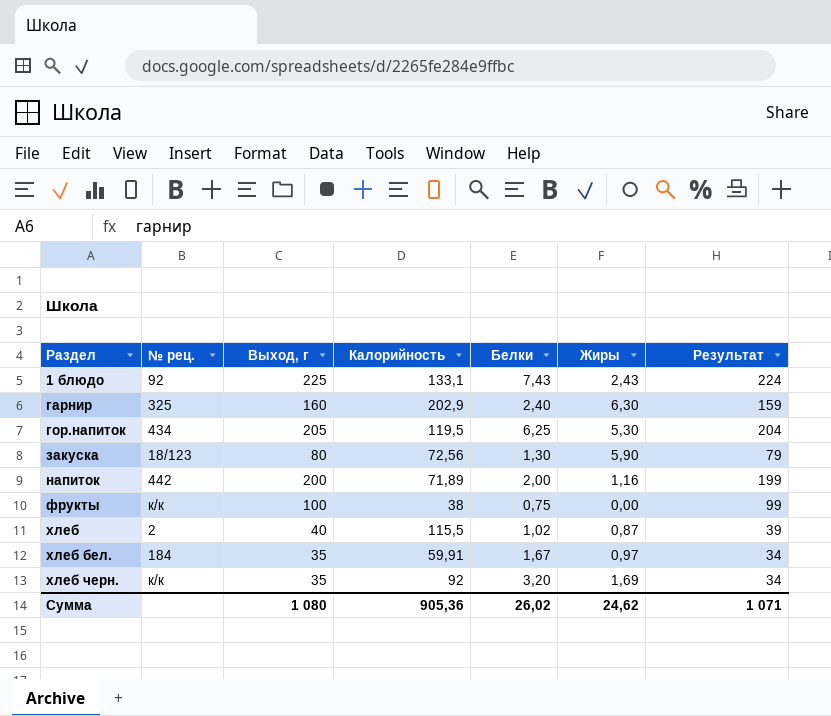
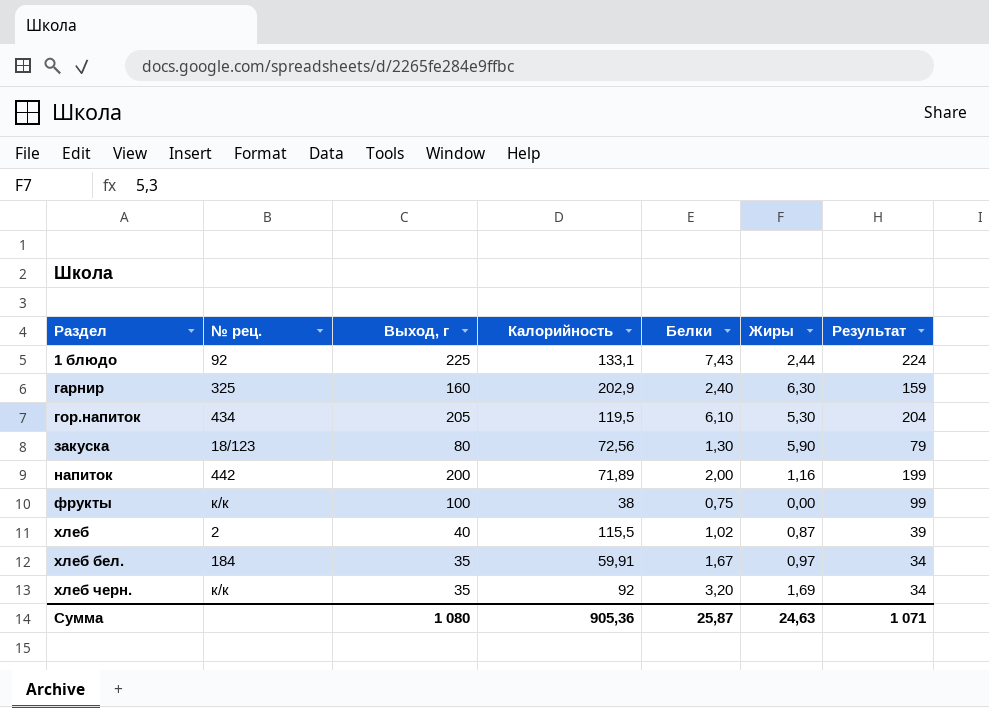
1 блюдо | Жиры: 2,43 -> 2,44
гор.напиток | Белки: 6,25 -> 6,10
Сумма | Белки: 26,02 -> 25,87
Сумма | Жиры: 24,62 -> 24,63

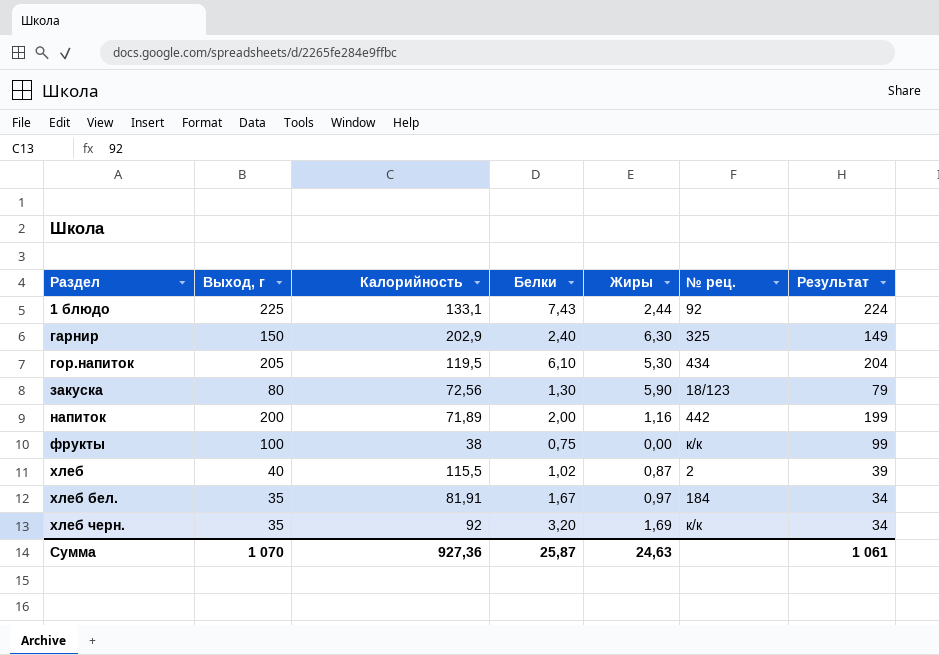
column № рец. | position: 2 -> 6
гарнир | Выход, г: 160 -> 150
гарнир | Результат: 159 -> 149
хлеб бел. | Калорийность: 59,91 -> 81,91
Сумма | Выход, г: 1 080 -> 1 070
Сумма | Калорийность: 905,36 -> 927,36
Сумма | Результат: 1 071 -> 1 061

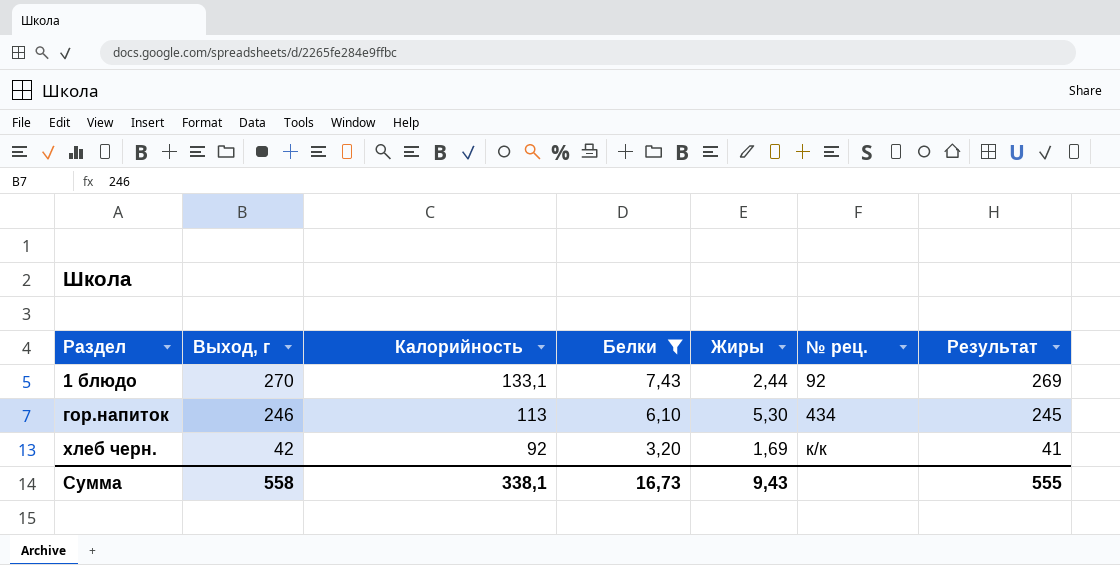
filter: none -> Белки >= 3,20
1 блюдо | Выход, г: 225 -> 270
1 блюдо | Результат: 224 -> 269
гор.напиток | Выход, г: 205 -> 246
гор.напиток | Калорийность: 119,5 -> 113
гор.напиток | Результат: 204 -> 245
хлеб черн. | Выход, г: 35 -> 42
хлеб черн. | Результат: 34 -> 41
Сумма | Выход, г: 1 070 -> 558
Сумма | Калорийность: 927,36 -> 338,1
Сумма | Белки: 25,87 -> 16,73
Сумма | Жиры: 24,63 -> 9,43
Сумма | Результат: 1 061 -> 555

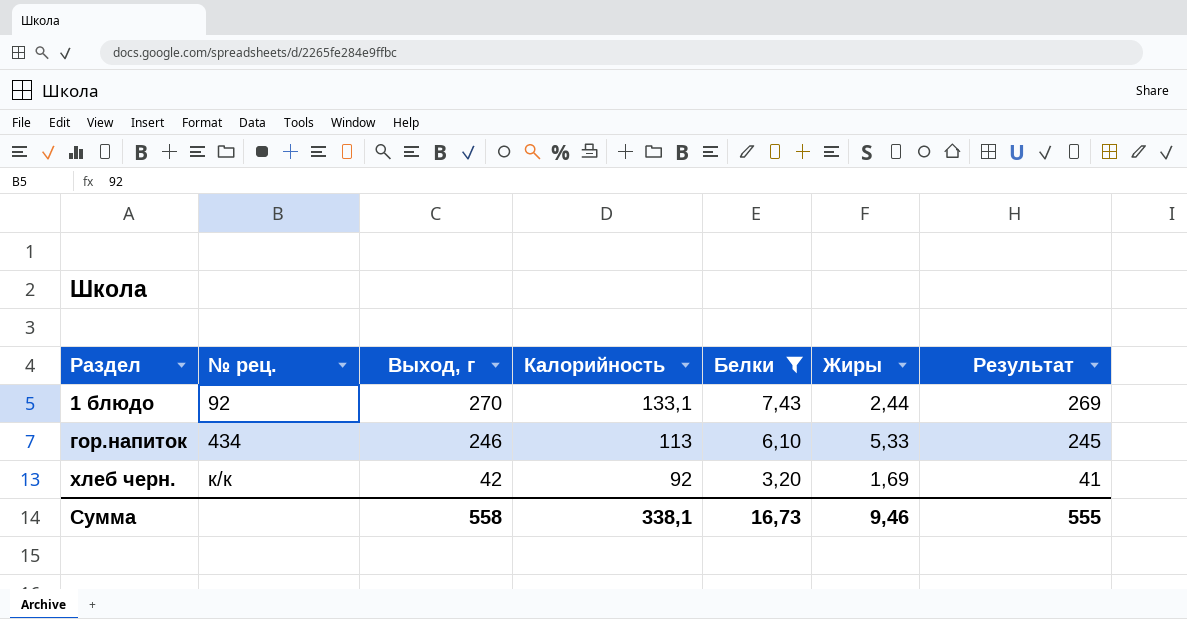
column № рец. | position: 6 -> 2
гор.напиток | Жиры: 5,30 -> 5,33
Сумма | Жиры: 9,43 -> 9,46

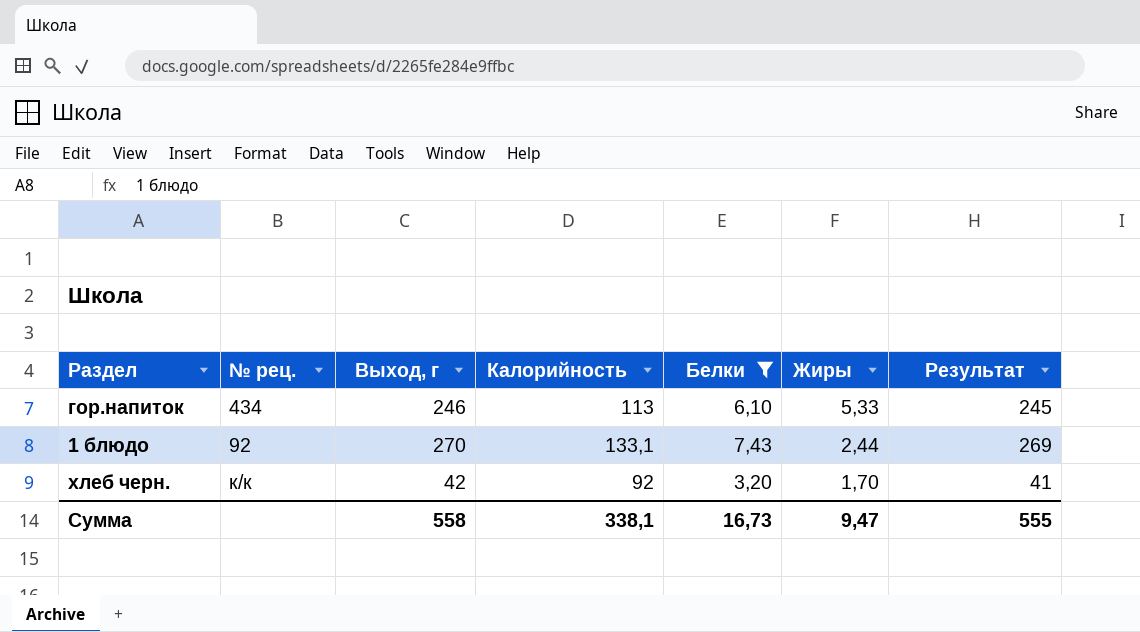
row order: Раздел ascending -> Жиры descending
хлеб черн. | Жиры: 1,69 -> 1,70
Сумма | Жиры: 9,46 -> 9,47

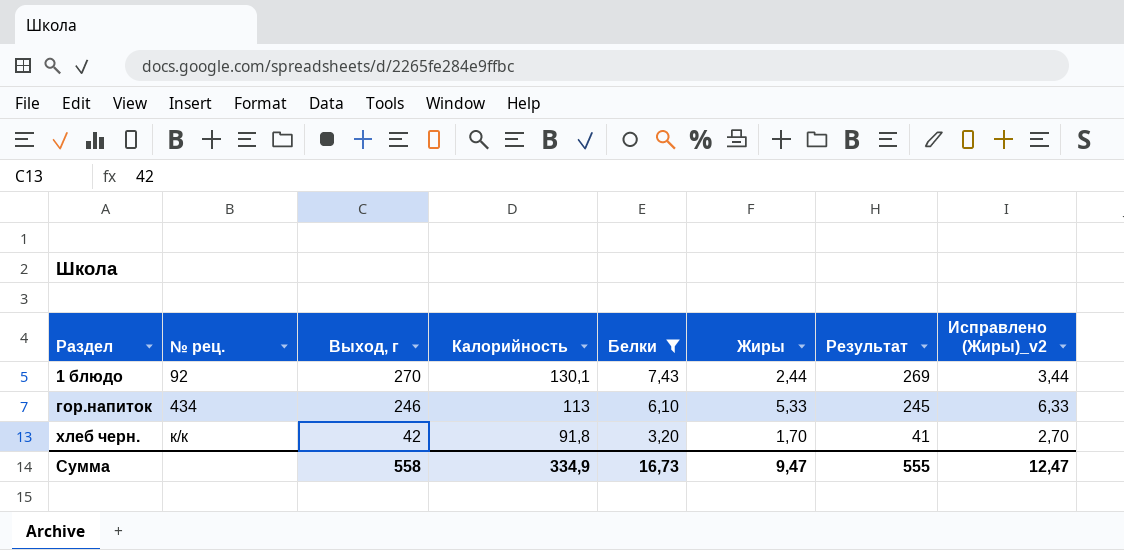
row order: Жиры descending -> Раздел ascending
column Исправлено (Жиры)_v2 | formula: none -> [Жиры] + 1
1 блюдо | Калорийность: 133,1 -> 130,1
хлеб черн. | Калорийность: 92 -> 91,8
Сумма | Калорийность: 338,1 -> 334,9

